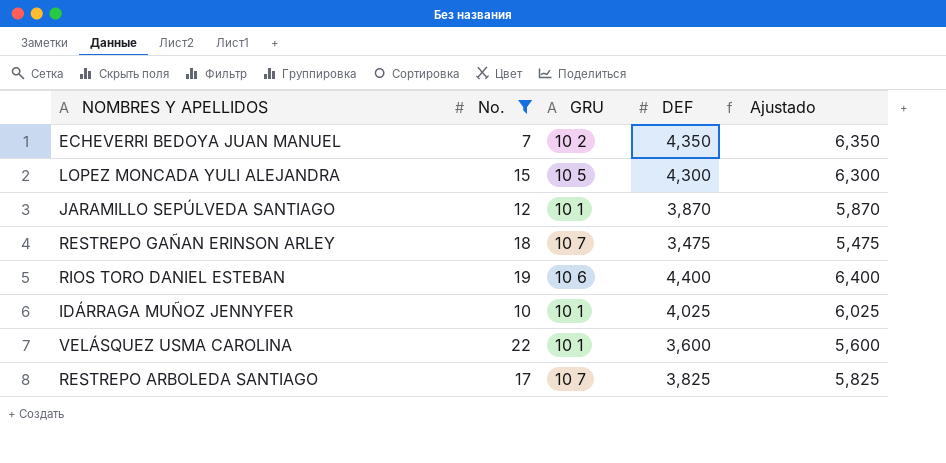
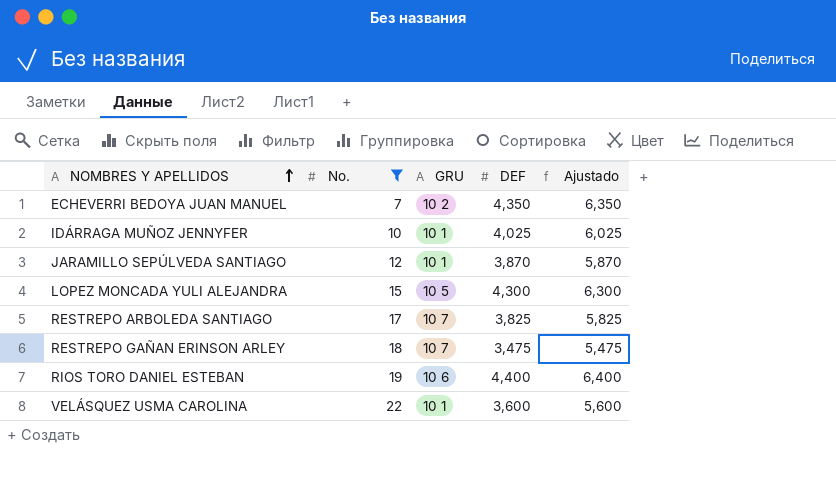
row order: none -> NOMBRES Y APELLIDOS ascending

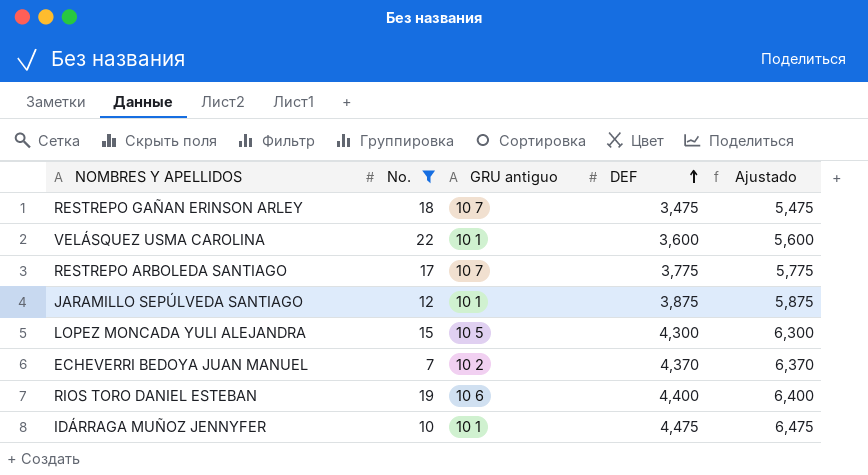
row order: NOMBRES Y APELLIDOS ascending -> DEF ascending
column name: GRU -> GRU antiguo
RESTREPO ARBOLEDA SANTIAGO | DEF: 3,825 -> 3,775
RESTREPO ARBOLEDA SANTIAGO | Ajustado: 5,825 -> 5,775
JARAMILLO SEPÚLVEDA SANTIAGO | DEF: 3,870 -> 3,875
JARAMILLO SEPÚLVEDA SANTIAGO | Ajustado: 5,870 -> 5,875
ECHEVERRI BEDOYA JUAN MANUEL | DEF: 4,350 -> 4,370
ECHEVERRI BEDOYA JUAN MANUEL | Ajustado: 6,350 -> 6,370
IDÁRRAGA MUÑOZ JENNYFER | DEF: 4,025 -> 4,475
IDÁRRAGA MUÑOZ JENNYFER | Ajustado: 6,025 -> 6,475

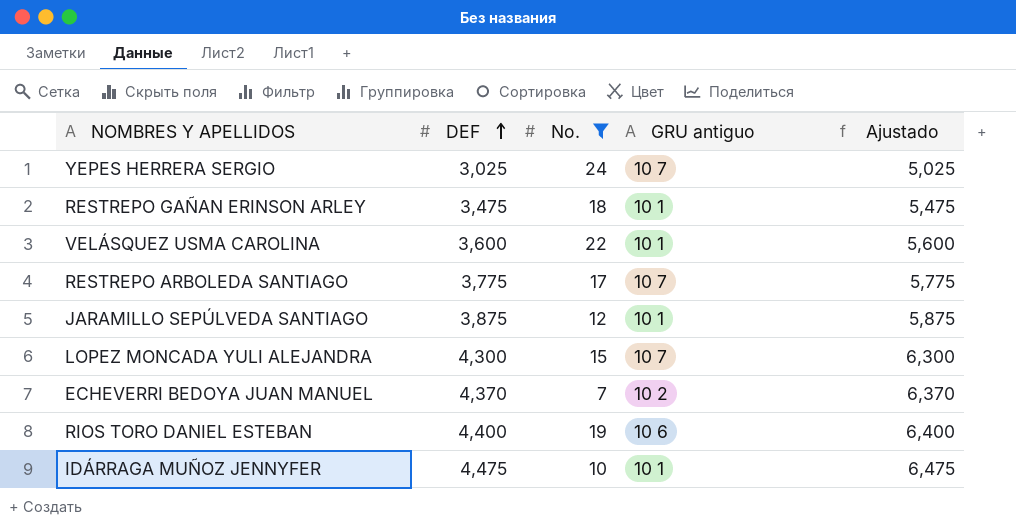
column DEF | position: 4 -> 2
row YEPES HERRERA SERGIO: none -> 3,025 | 24 | 10 7 | 5,025
RESTREPO GAÑAN ERINSON ARLEY | GRU antiguo: 10 7 -> 10 1
LOPEZ MONCADA YULI ALEJANDRA | GRU antiguo: 10 5 -> 10 7

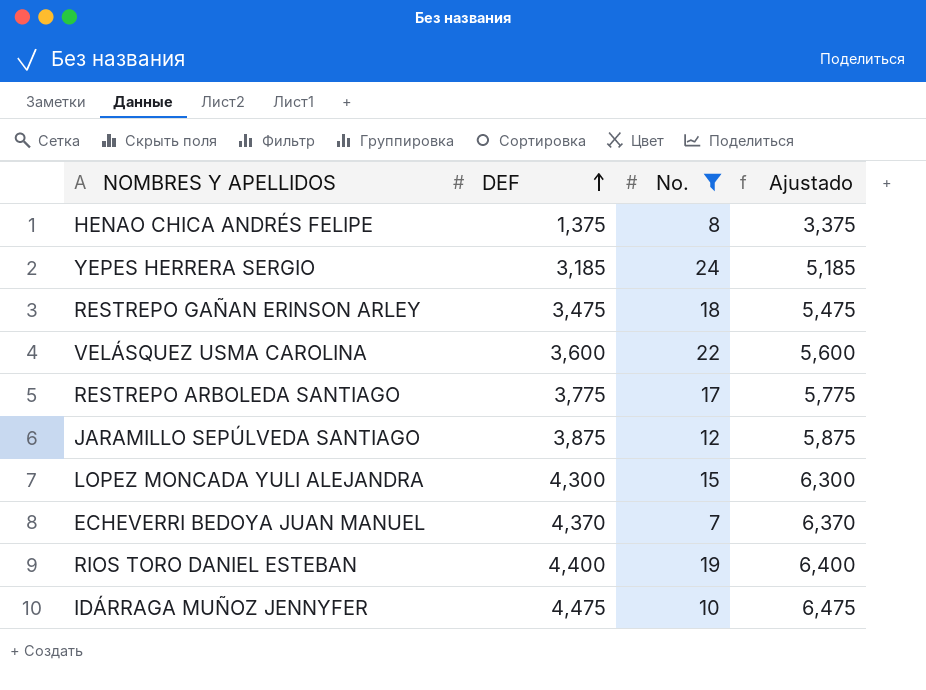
column GRU antiguo | position: 4 -> none
row HENAO CHICA ANDRÉS FELIPE: none -> 1,375 | 8 | 3,375
YEPES HERRERA SERGIO | DEF: 3,025 -> 3,185
YEPES HERRERA SERGIO | Ajustado: 5,025 -> 5,185

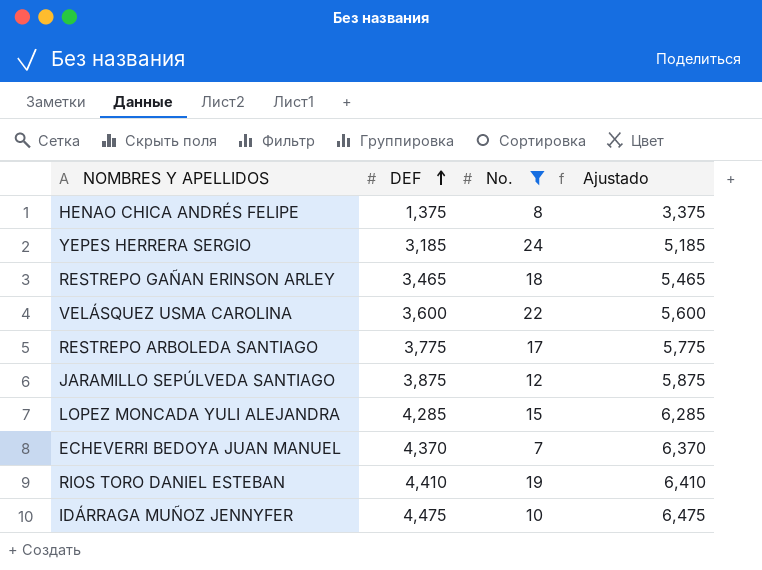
RESTREPO GAÑAN ERINSON ARLEY | DEF: 3,475 -> 3,465
RESTREPO GAÑAN ERINSON ARLEY | Ajustado: 5,475 -> 5,465
LOPEZ MONCADA YULI ALEJANDRA | DEF: 4,300 -> 4,285
LOPEZ MONCADA YULI ALEJANDRA | Ajustado: 6,300 -> 6,285
RIOS TORO DANIEL ESTEBAN | DEF: 4,400 -> 4,410
RIOS TORO DANIEL ESTEBAN | Ajustado: 6,400 -> 6,410

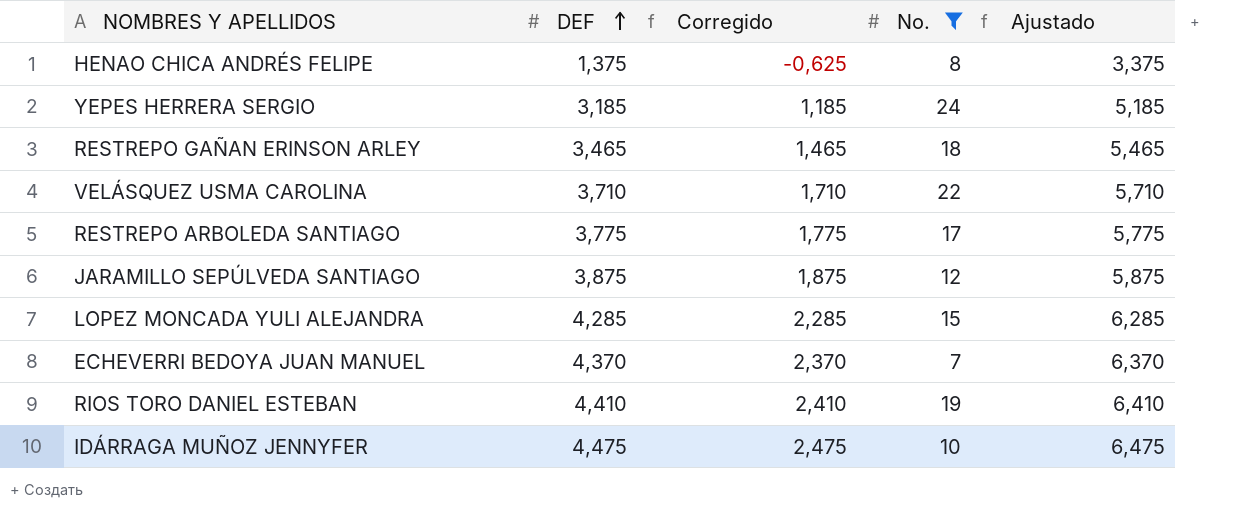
column Corregido | formula: none -> [DEF] - 2
VELÁSQUEZ USMA CAROLINA | DEF: 3,600 -> 3,710
VELÁSQUEZ USMA CAROLINA | Ajustado: 5,600 -> 5,710

